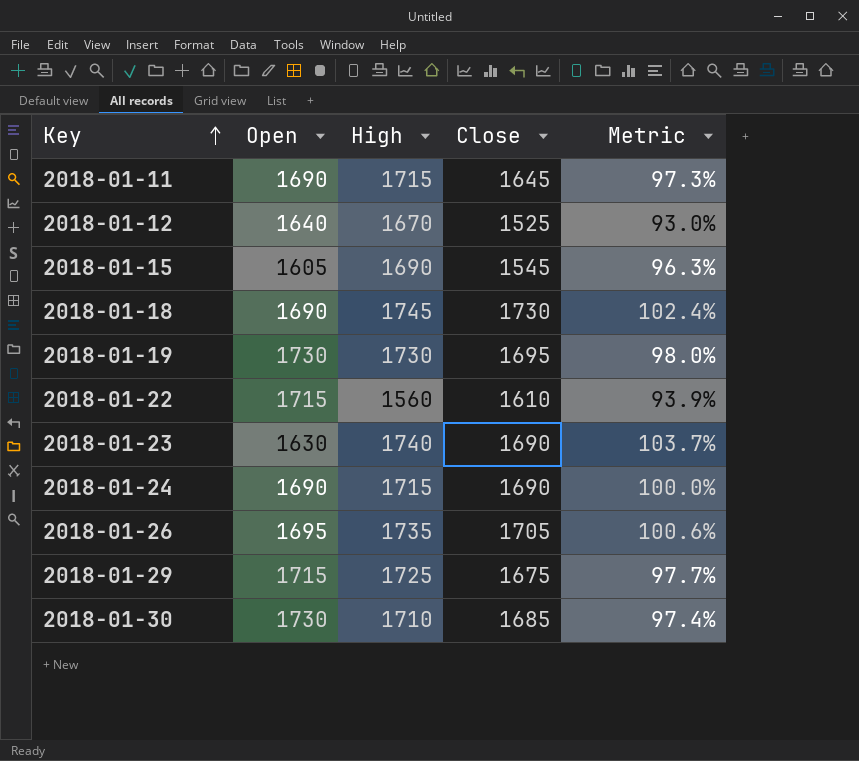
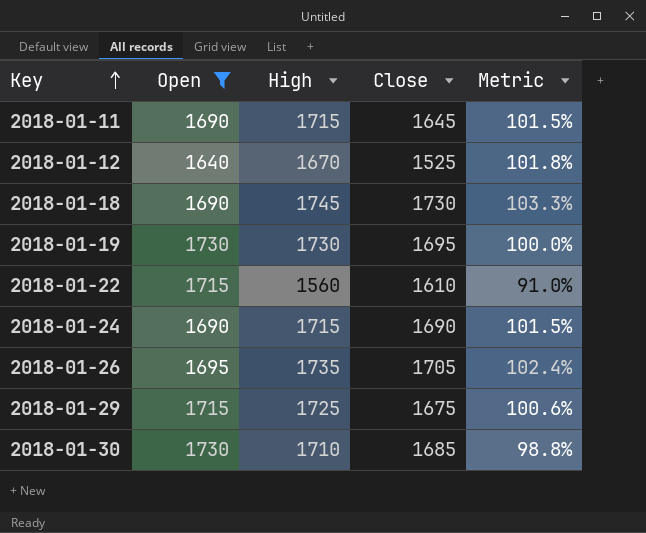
filter: none -> Open >= 1640
column Metric | formula: [Close] / [Open] -> [High] / [Open]

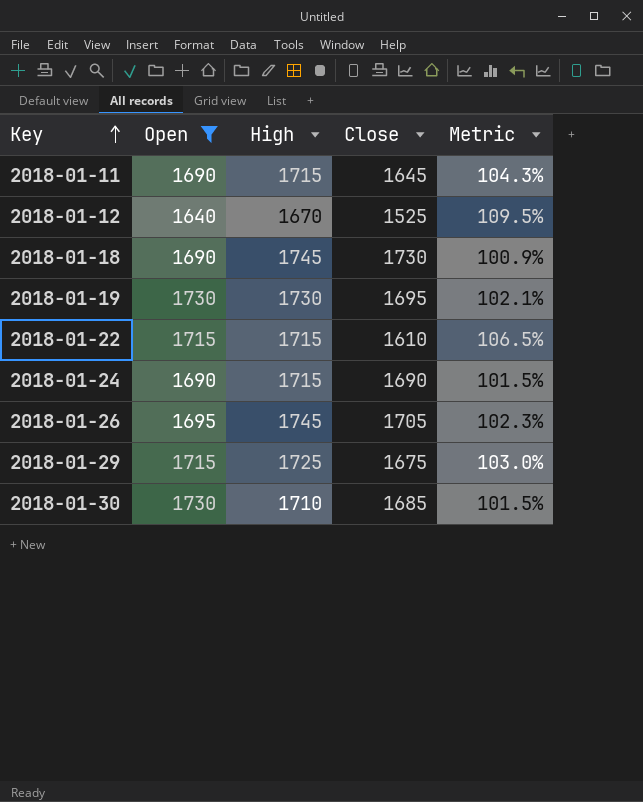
column Metric | formula: [High] / [Open] -> [High] / [Close]
2018-01-22 | High: 1560 -> 1715
2018-01-26 | High: 1735 -> 1745

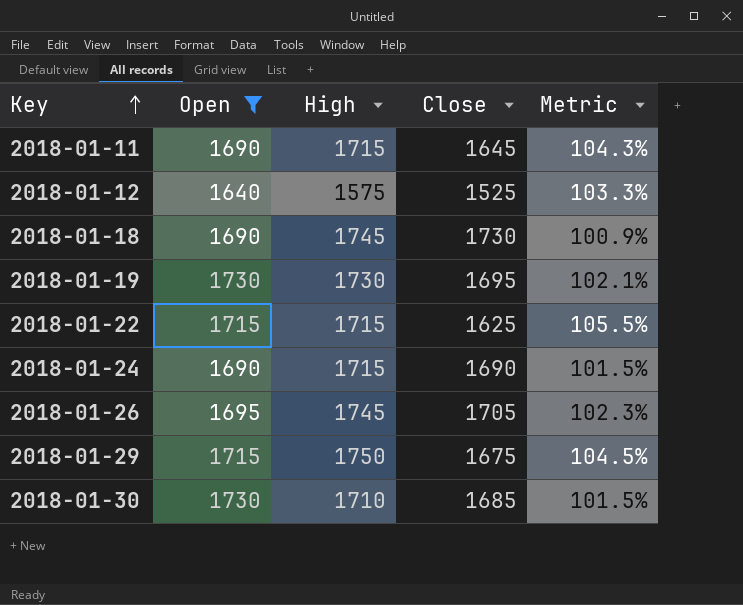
2018-01-12 | High: 1670 -> 1575
2018-01-12 | Metric: 109.5% -> 103.3%
2018-01-22 | Close: 1610 -> 1625
2018-01-22 | Metric: 106.5% -> 105.5%
2018-01-29 | High: 1725 -> 1750
2018-01-29 | Metric: 103.0% -> 104.5%

